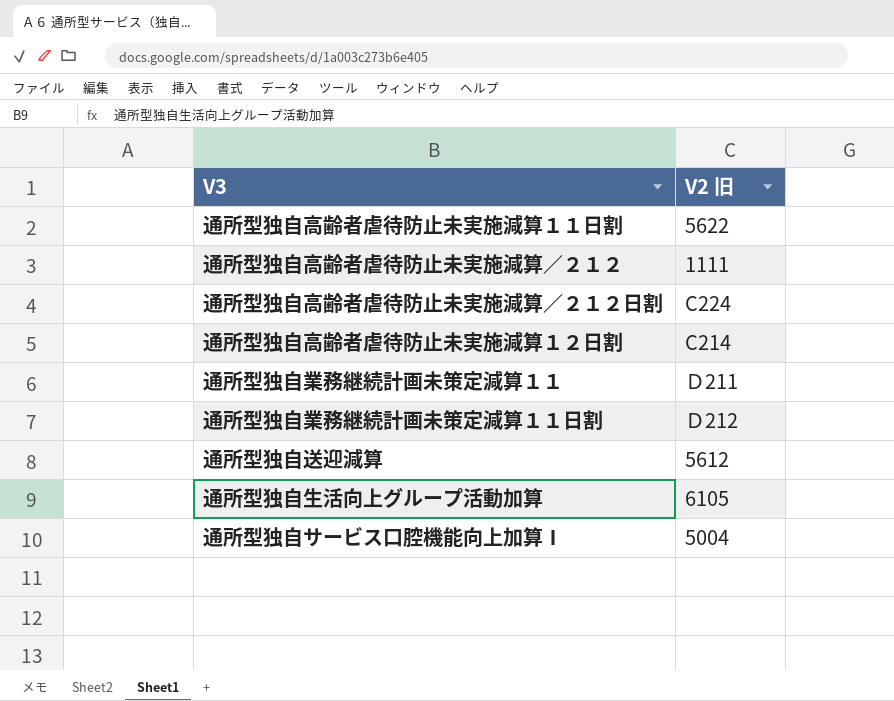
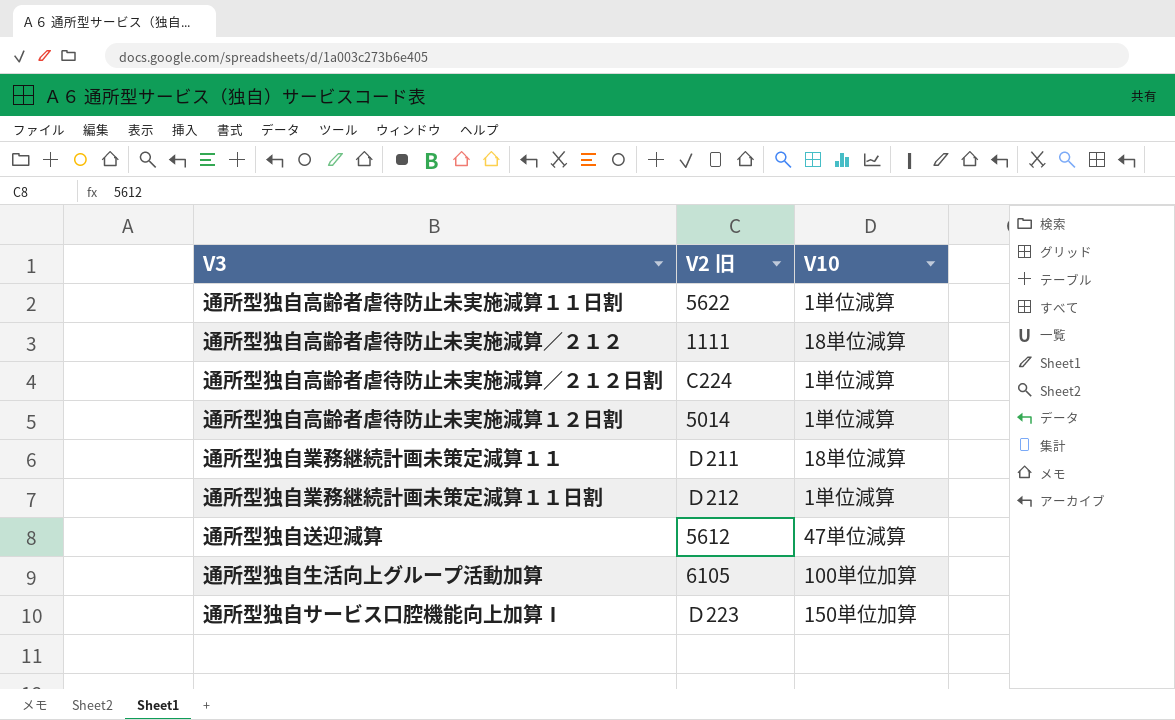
column V10 | position: none -> 3
通所型独自高齢者虐待防止未実施減算１２日割 | V2 旧: C214 -> 5014
通所型独自サービス口腔機能向上加算Ⅰ | V2 旧: 5004 -> Ｄ223

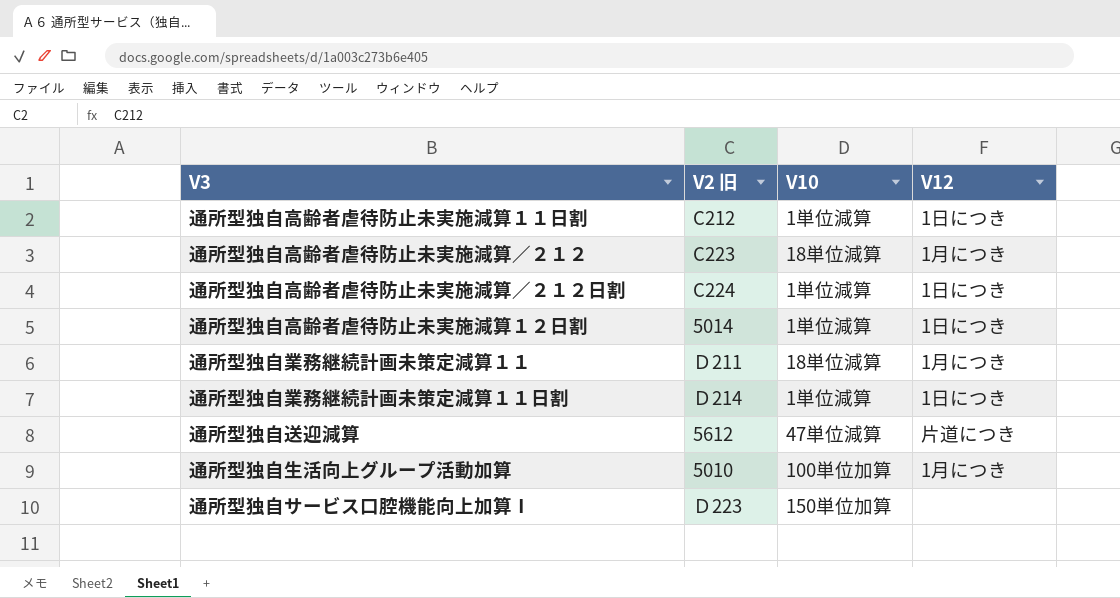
column V12 | position: none -> 4
通所型独自高齢者虐待防止未実施減算１１日割 | V2 旧: 5622 -> C212
通所型独自高齢者虐待防止未実施減算／２１２ | V2 旧: 1111 -> C223
通所型独自業務継続計画未策定減算１１日割 | V2 旧: Ｄ212 -> Ｄ214
通所型独自生活向上グループ活動加算 | V2 旧: 6105 -> 5010

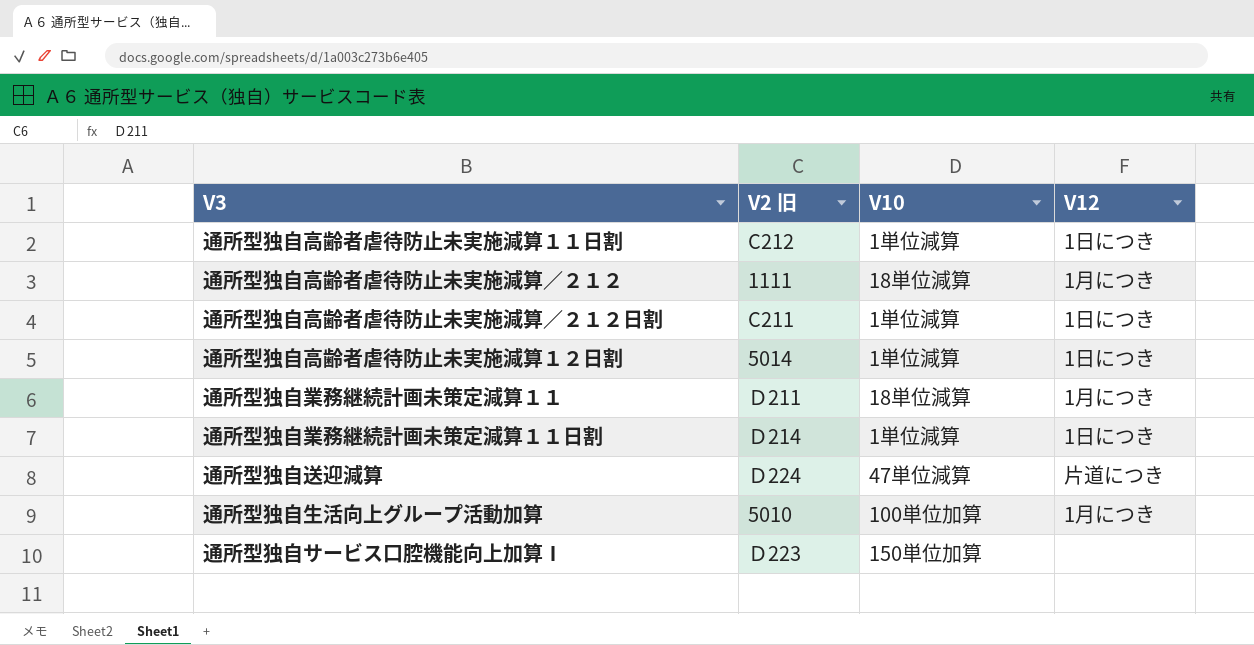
通所型独自高齢者虐待防止未実施減算／２１２ | V2 旧: C223 -> 1111
通所型独自高齢者虐待防止未実施減算／２１２日割 | V2 旧: C224 -> C211
通所型独自送迎減算 | V2 旧: 5612 -> Ｄ224

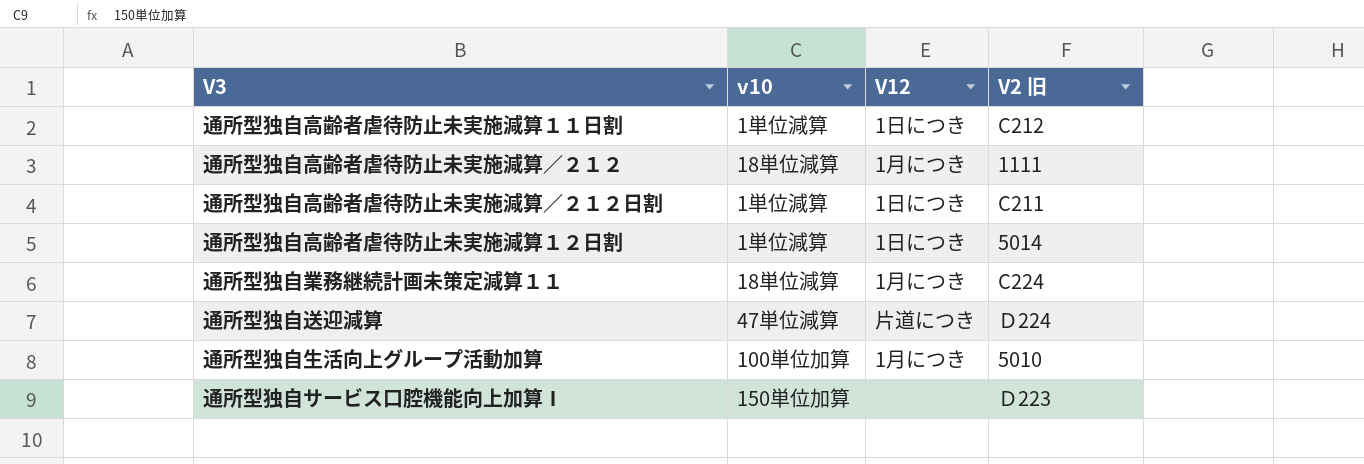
column name: V10 -> v10
column V2 旧 | position: 2 -> 4
row 通所型独自業務継続計画未策定減算１１日割: Ｄ214 | 1単位減算 | 1日につき -> none
通所型独自業務継続計画未策定減算１１ | V2 旧: Ｄ211 -> C224

